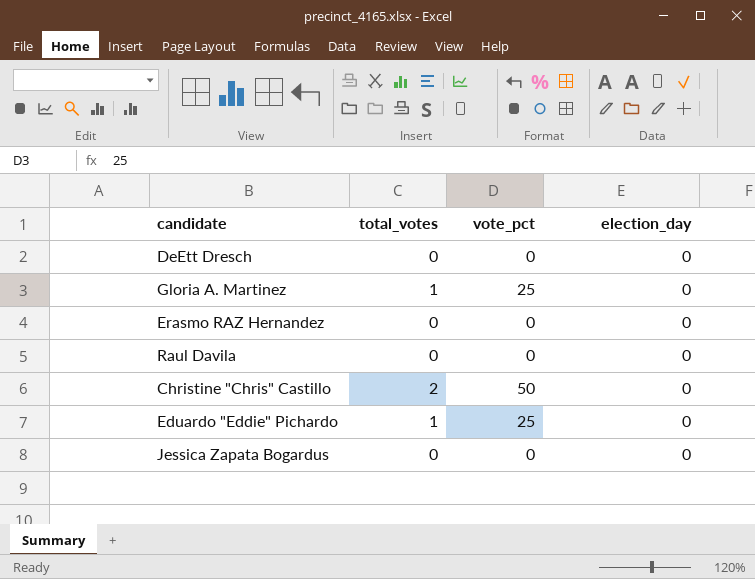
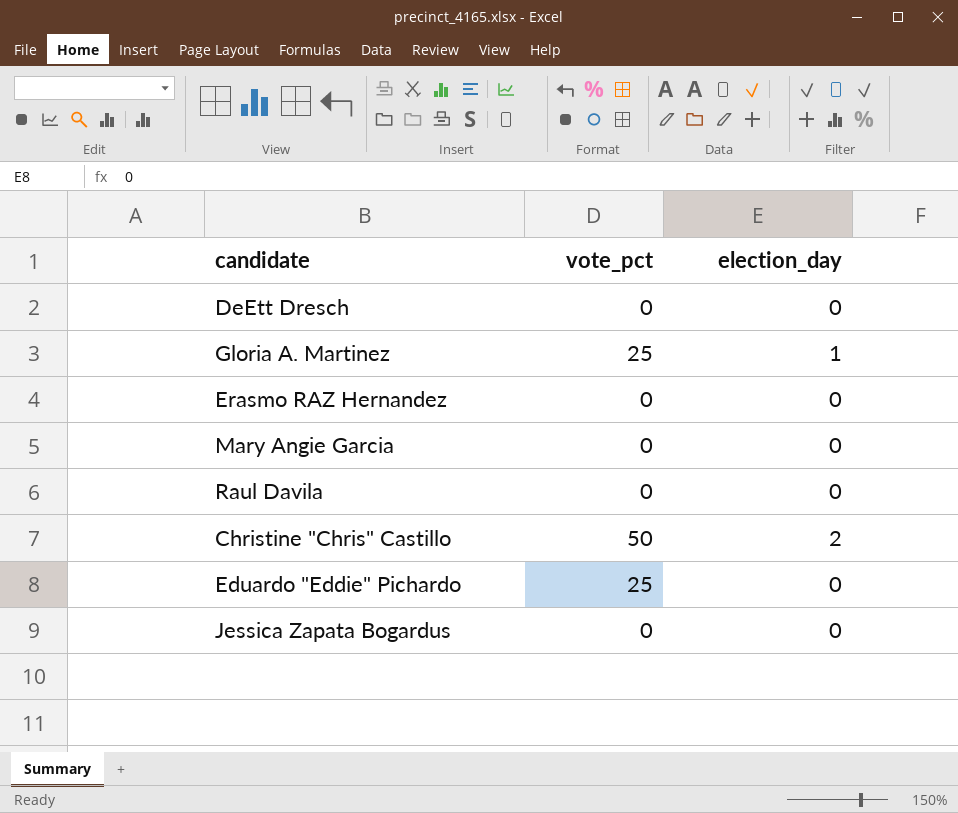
column total_votes | position: 2 -> none
Gloria A. Martinez | election_day: 0 -> 1
row Mary Angie Garcia: none -> 0 | 0
Christine "Chris" Castillo | election_day: 0 -> 2

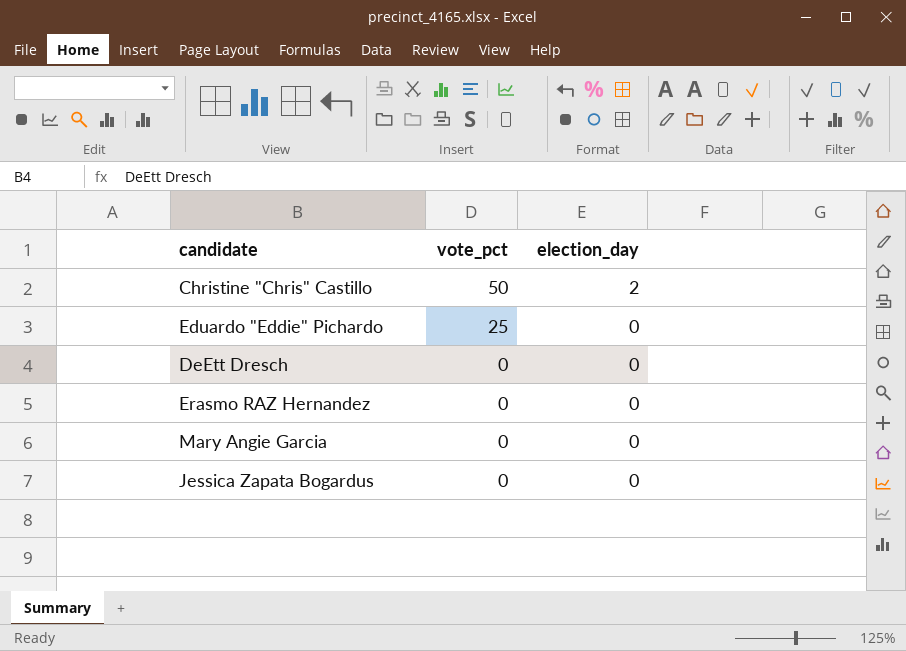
row order: none -> vote_pct descending
row Gloria A. Martinez: 25 | 1 -> none
row Raul Davila: 0 | 0 -> none

